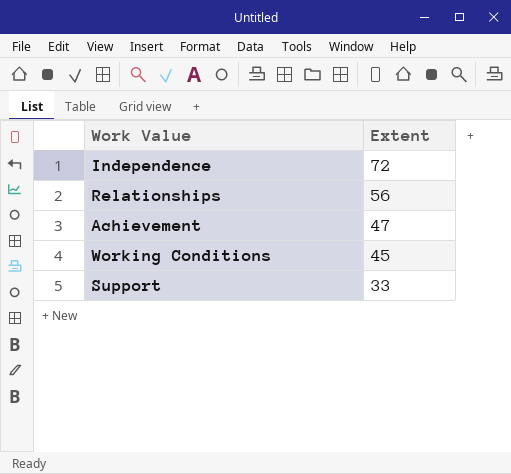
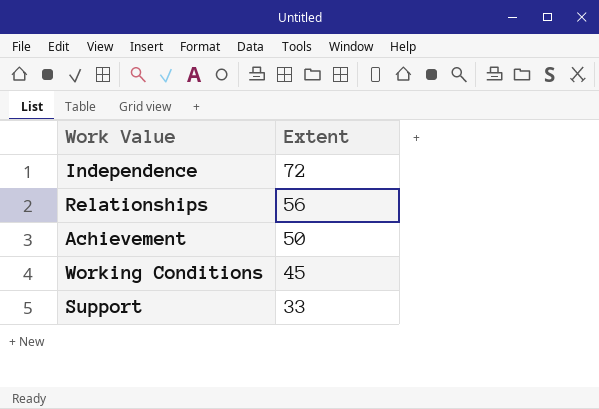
Achievement | Extent: 47 -> 50

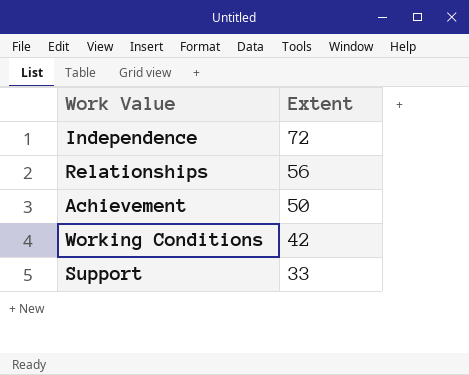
Working Conditions | Extent: 45 -> 42

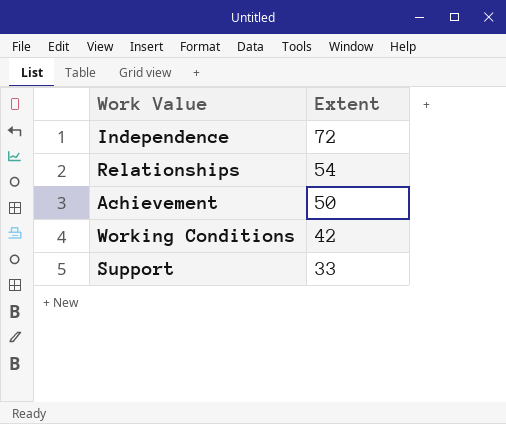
Relationships | Extent: 56 -> 54

